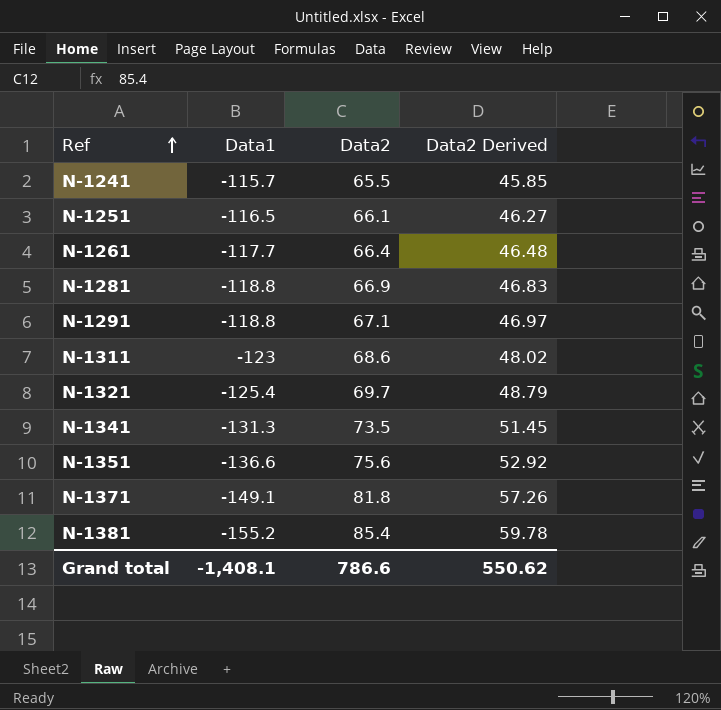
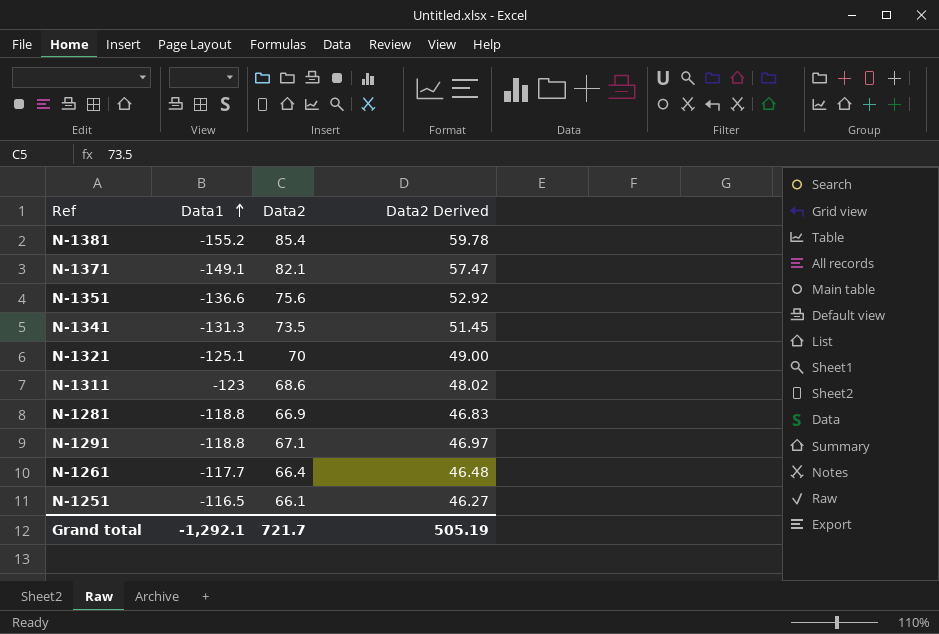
row order: Ref ascending -> Data1 ascending
row N-1241: -115.7 | 65.5 | 45.85 -> none
N-1371 | Data2: 81.8 -> 82.1
N-1371 | Data2 Derived: 57.26 -> 57.47
N-1321 | Data1: -125.4 -> -125.1
N-1321 | Data2: 69.7 -> 70
N-1321 | Data2 Derived: 48.79 -> 49.00
Grand total | Data1: -1,408.1 -> -1,292.1
Grand total | Data2: 786.6 -> 721.7
Grand total | Data2 Derived: 550.62 -> 505.19

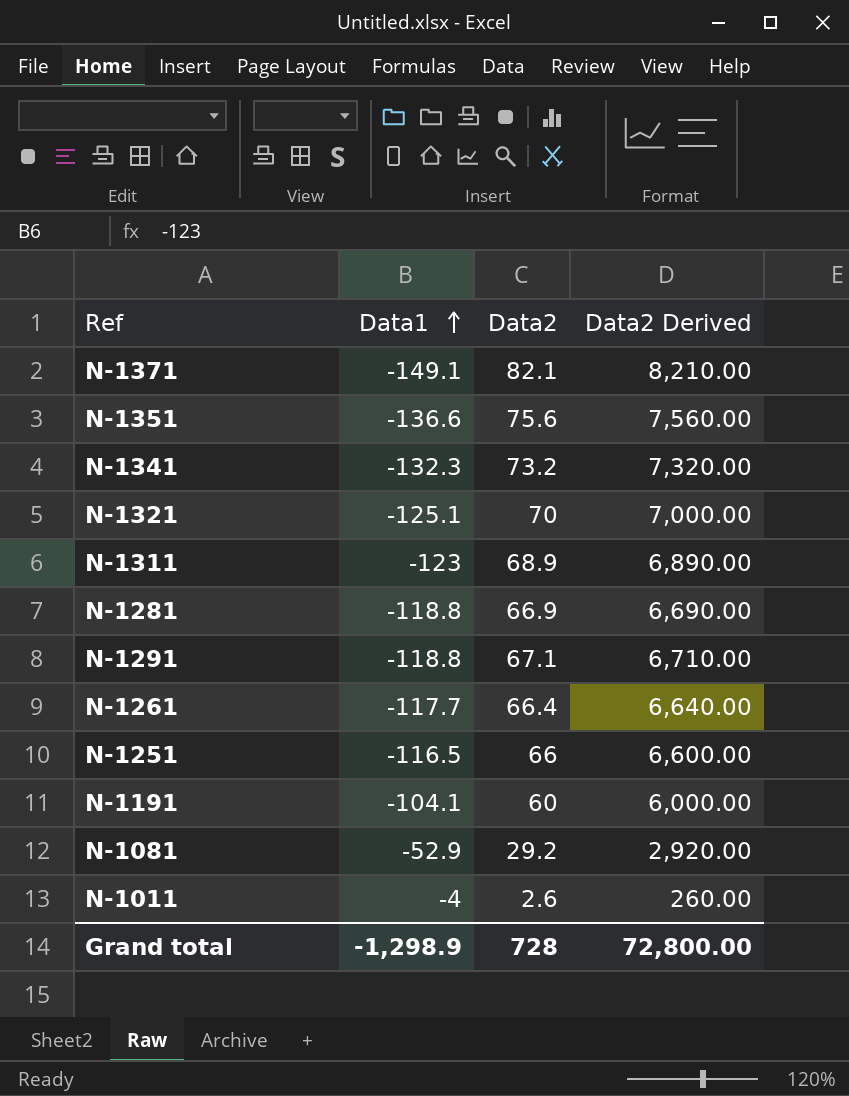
column Data2 Derived | formula: [Data2] * 0.7 -> [Data2] * 100
row N-1381: -155.2 | 85.4 | 59.78 -> none
N-1341 | Data1: -131.3 -> -132.3
N-1341 | Data2: 73.5 -> 73.2
N-1311 | Data2: 68.6 -> 68.9
N-1251 | Data2: 66.1 -> 66
row N-1191: none -> -104.1 | 60 | 6,000.00
row N-1081: none -> -52.9 | 29.2 | 2,920.00
row N-1011: none -> -4 | 2.6 | 260.00
Grand total | Data1: -1,292.1 -> -1,298.9
Grand total | Data2: 721.7 -> 728
Grand total | Data2 Derived: 505.19 -> 72,800.00

